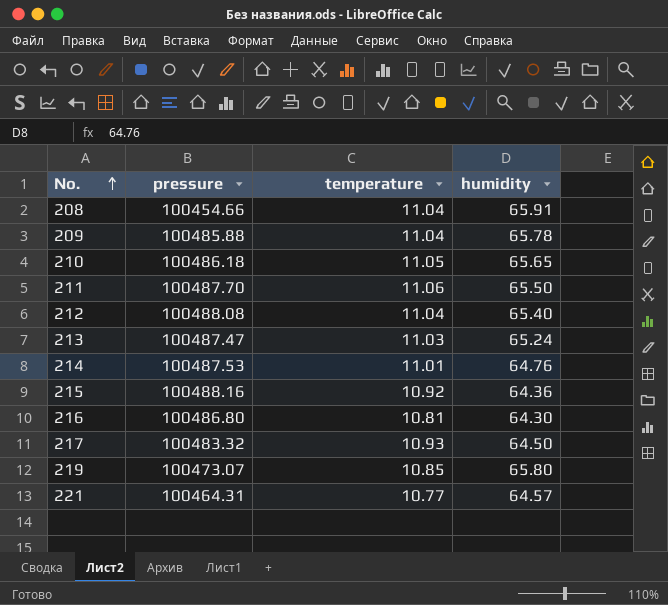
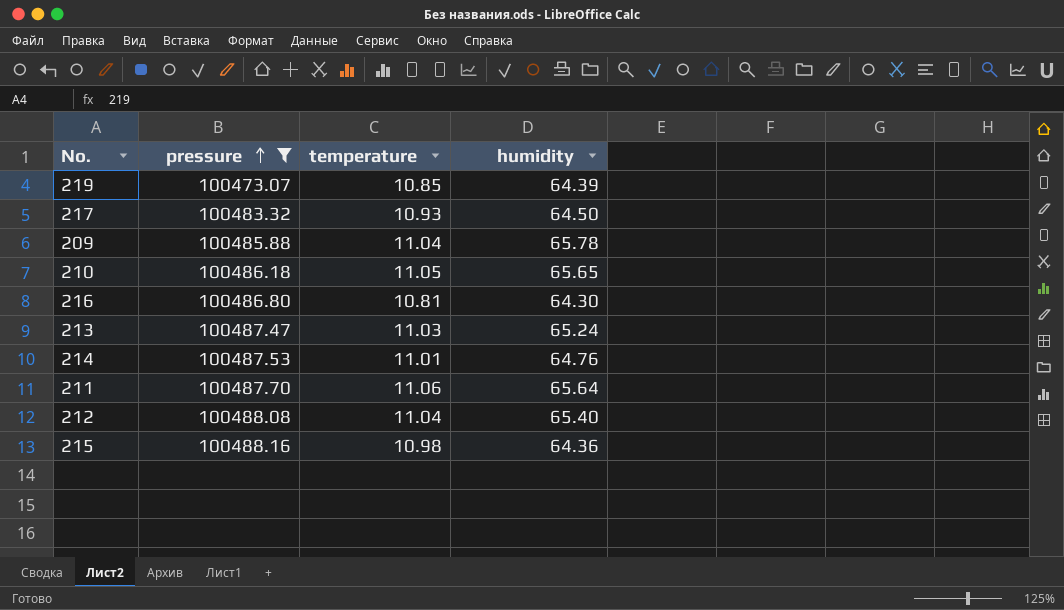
filter: none -> pressure >= 100473.07
row order: No. ascending -> pressure ascending
219 | humidity: 65.80 -> 64.39
211 | humidity: 65.50 -> 65.64
215 | temperature: 10.92 -> 10.98

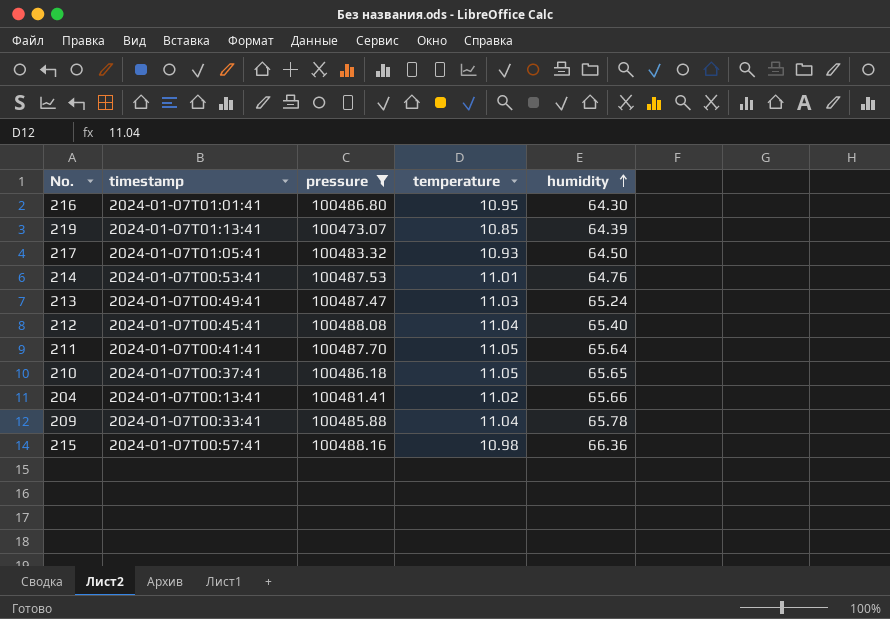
row order: pressure ascending -> humidity ascending
column timestamp | position: none -> 2
216 | temperature: 10.81 -> 10.95
211 | temperature: 11.06 -> 11.05
row 204: none -> 2024-01-07T00:13:41 | 100481.41 | 11.02 | 65.66
215 | humidity: 64.36 -> 66.36

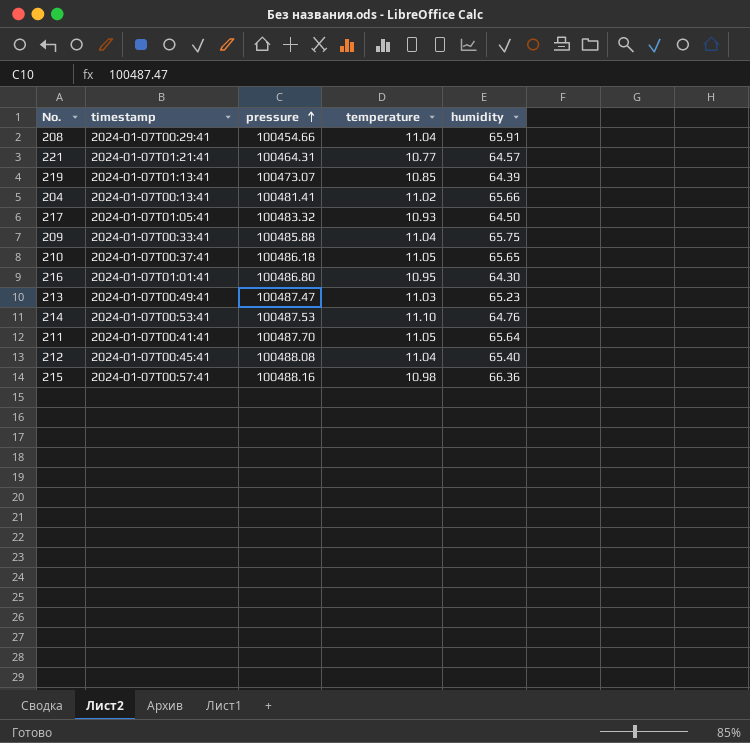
filter: pressure >= 100473.07 -> none
row order: humidity ascending -> pressure ascending
209 | humidity: 65.78 -> 65.75
213 | humidity: 65.24 -> 65.23
214 | temperature: 11.01 -> 11.10

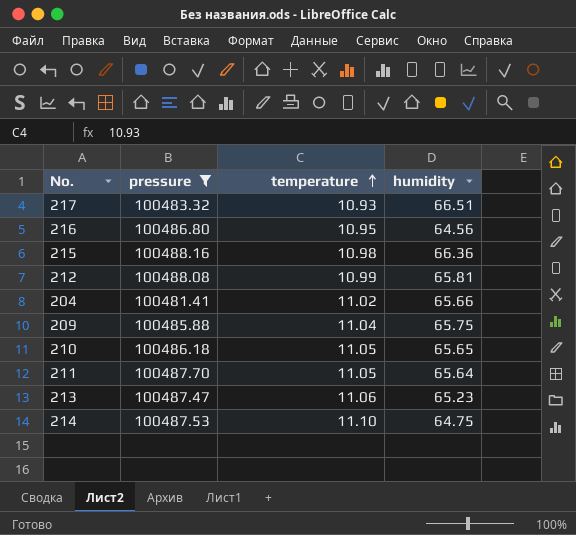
filter: none -> pressure >= 100481.41
row order: pressure ascending -> temperature ascending
column timestamp | position: 2 -> none
217 | humidity: 64.50 -> 66.51
216 | humidity: 64.30 -> 64.56
212 | temperature: 11.04 -> 10.99
212 | humidity: 65.40 -> 65.81
213 | temperature: 11.03 -> 11.06
214 | humidity: 64.76 -> 64.75

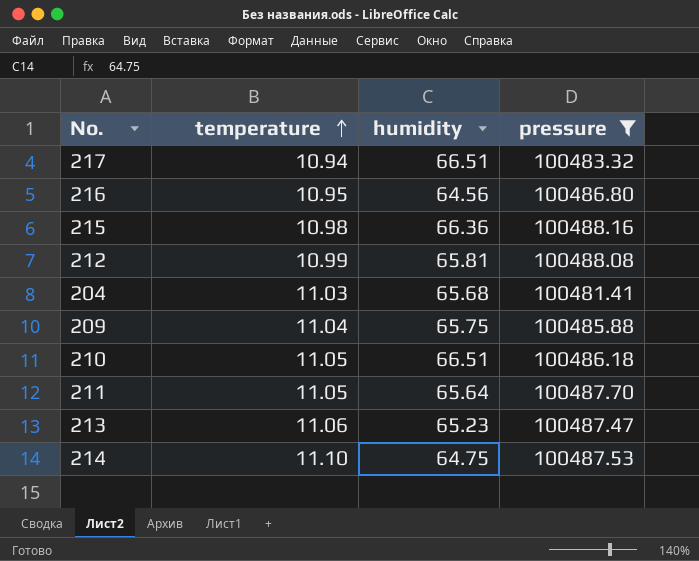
column pressure | position: 2 -> 4
217 | temperature: 10.93 -> 10.94
204 | temperature: 11.02 -> 11.03
204 | humidity: 65.66 -> 65.68
210 | humidity: 65.65 -> 66.51

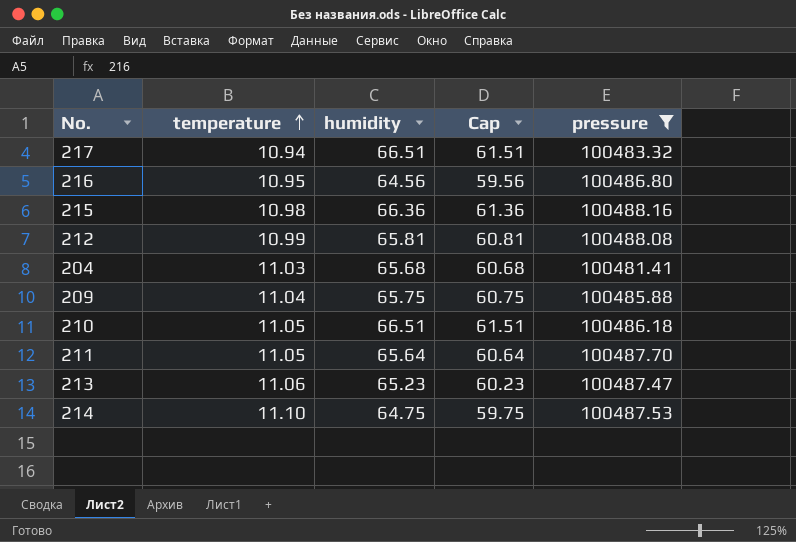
column Cap | formula: none -> [humidity] - 5

